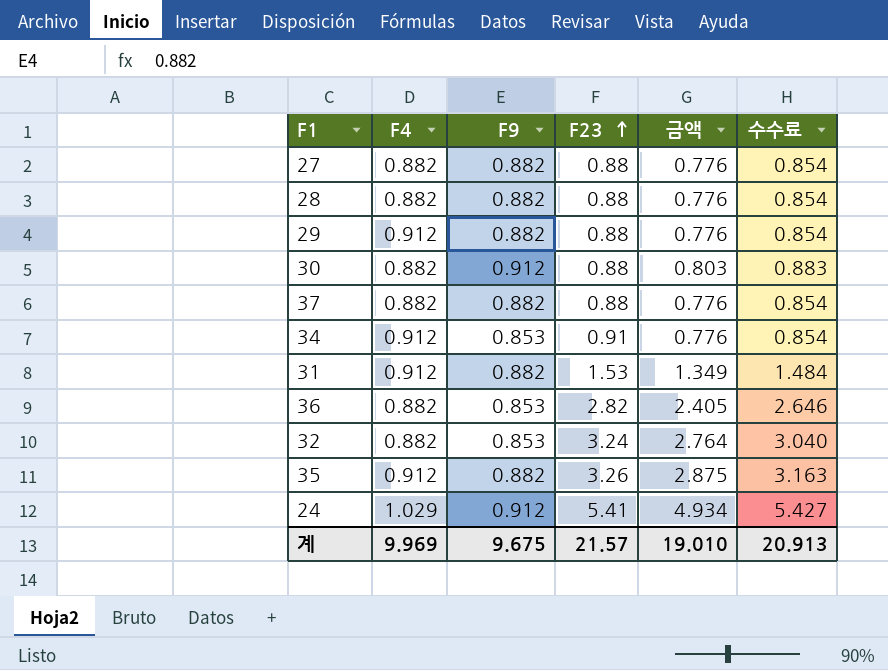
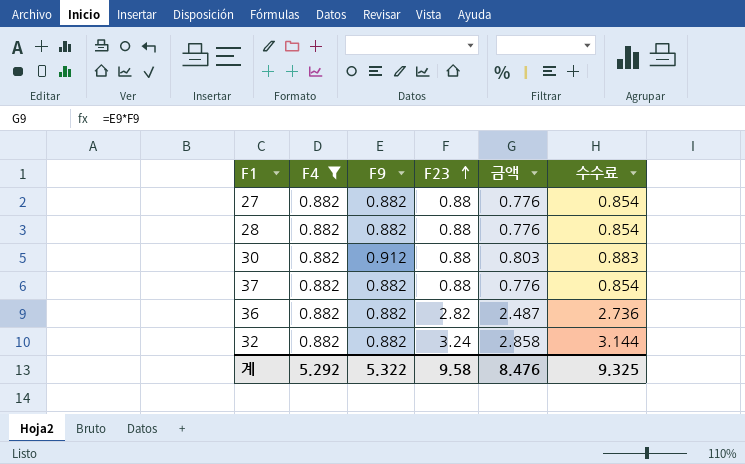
filter: none -> F4 = 0.882
36 | F9: 0.853 -> 0.882
36 | 금액: 2.405 -> 2.487
36 | 수수료: 2.646 -> 2.736
32 | F9: 0.853 -> 0.882
32 | 금액: 2.764 -> 2.858
32 | 수수료: 3.040 -> 3.144
계 | F4: 9.969 -> 5.292
계 | F9: 9.675 -> 5.322
계 | F23: 21.57 -> 9.58
계 | 금액: 19.010 -> 8.476
계 | 수수료: 20.913 -> 9.325

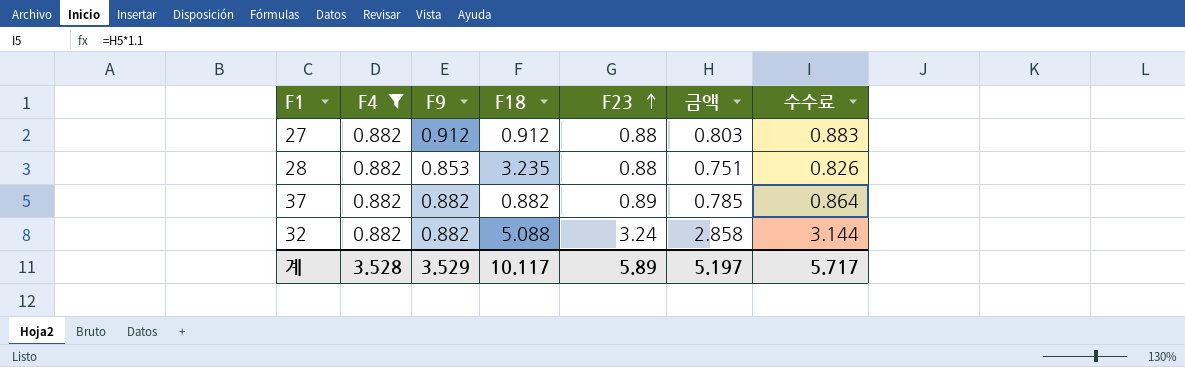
column F18 | position: none -> 4
row 30: 0.882 | 0.912 | 0.88 | 0.803 | 0.883 -> none
row 36: 0.882 | 0.882 | 2.82 | 2.487 | 2.736 -> none
27 | F9: 0.882 -> 0.912
27 | 금액: 0.776 -> 0.803
27 | 수수료: 0.854 -> 0.883
28 | F9: 0.882 -> 0.853
28 | 금액: 0.776 -> 0.751
28 | 수수료: 0.854 -> 0.826
37 | F23: 0.88 -> 0.89
37 | 금액: 0.776 -> 0.785
37 | 수수료: 0.854 -> 0.864
계 | F4: 5.292 -> 3.528
계 | F9: 5.322 -> 3.529
계 | F23: 9.58 -> 5.89
계 | 금액: 8.476 -> 5.197
계 | 수수료: 9.325 -> 5.717

